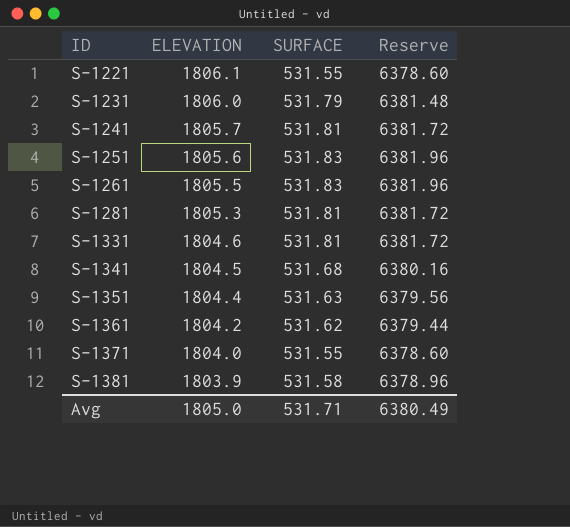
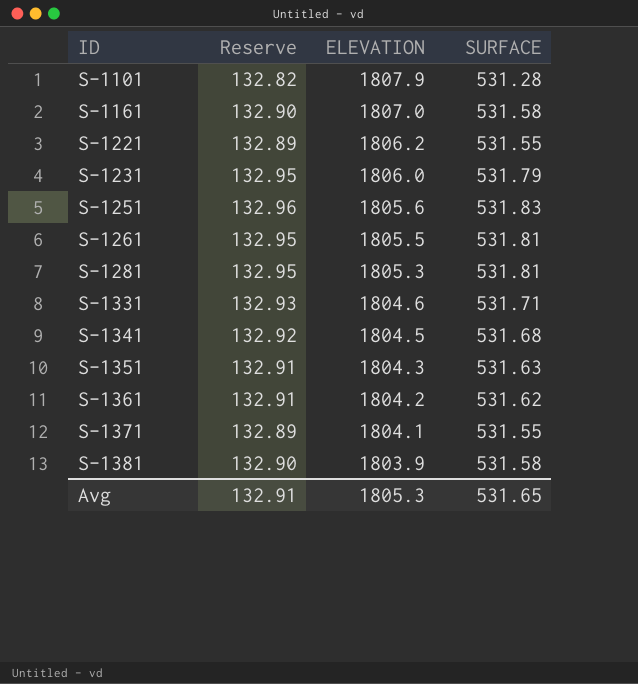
column Reserve | formula: [SURFACE] * 12 -> [SURFACE] * 0.25
column Reserve | position: 4 -> 2
row S-1241: 1805.7 | 531.81 | 6381.72 -> none
row S-1101: none -> 132.82 | 1807.9 | 531.28
row S-1161: none -> 132.90 | 1807.0 | 531.58
S-1221 | ELEVATION: 1806.1 -> 1806.2
S-1261 | SURFACE: 531.83 -> 531.81
S-1331 | SURFACE: 531.81 -> 531.71
S-1351 | ELEVATION: 1804.4 -> 1804.3
S-1371 | ELEVATION: 1804.0 -> 1804.1
Avg | Reserve: 6380.49 -> 132.91
Avg | ELEVATION: 1805.0 -> 1805.3
Avg | SURFACE: 531.71 -> 531.65

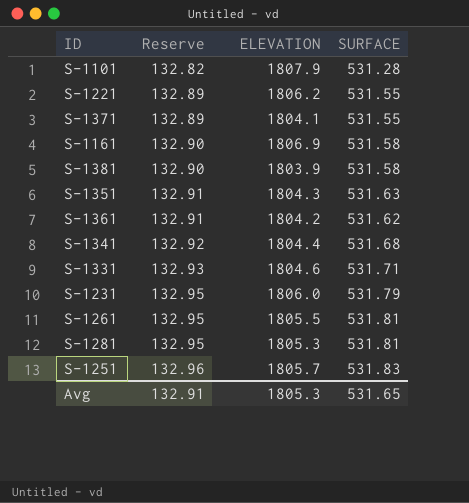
row order: ID ascending -> Reserve ascending
S-1161 | ELEVATION: 1807.0 -> 1806.9
S-1341 | ELEVATION: 1804.5 -> 1804.4
S-1251 | ELEVATION: 1805.6 -> 1805.7

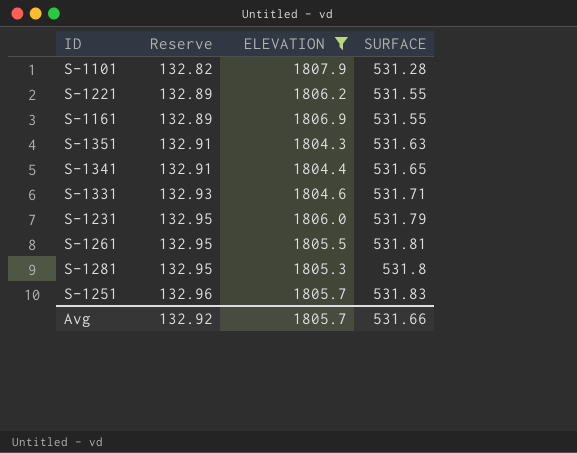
filter: none -> ELEVATION >= 1804.3
S-1161 | Reserve: 132.90 -> 132.89
S-1161 | SURFACE: 531.58 -> 531.55
S-1341 | Reserve: 132.92 -> 132.91
S-1341 | SURFACE: 531.68 -> 531.65
S-1281 | SURFACE: 531.81 -> 531.8
Avg | Reserve: 132.91 -> 132.92
Avg | ELEVATION: 1805.3 -> 1805.7
Avg | SURFACE: 531.65 -> 531.66

